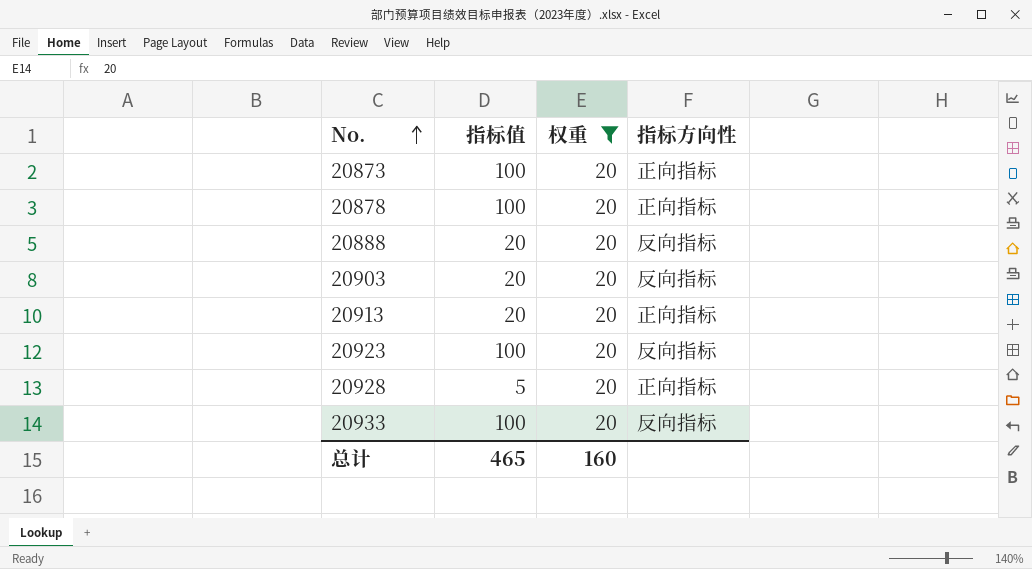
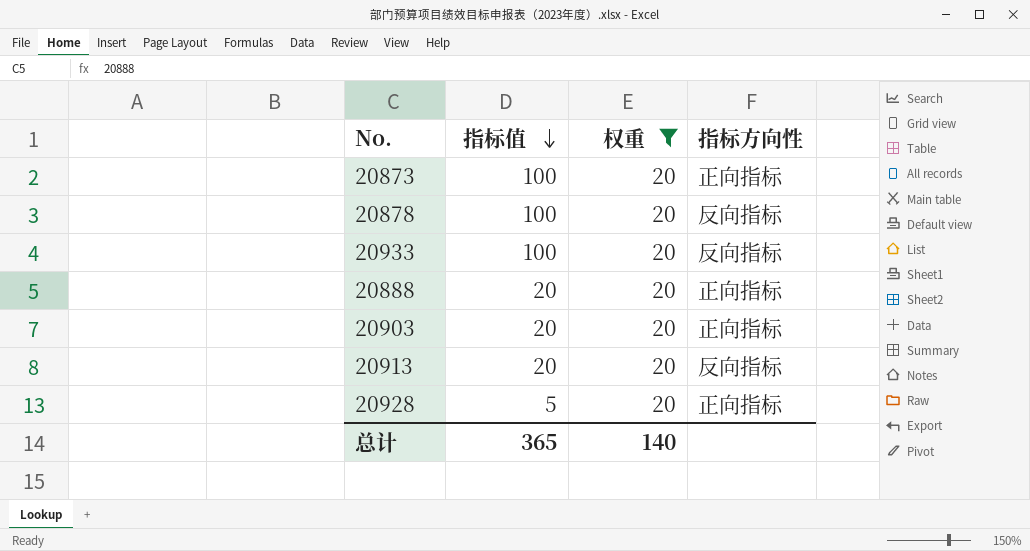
row order: No. ascending -> 指标值 descending
row 20923: 100 | 20 | 反向指标 -> none
20878 | 指标方向性: 正向指标 -> 反向指标
20888 | 指标方向性: 反向指标 -> 正向指标
20903 | 指标方向性: 反向指标 -> 正向指标
20913 | 指标方向性: 正向指标 -> 反向指标
总计 | 指标值: 465 -> 365
总计 | 权重: 160 -> 140

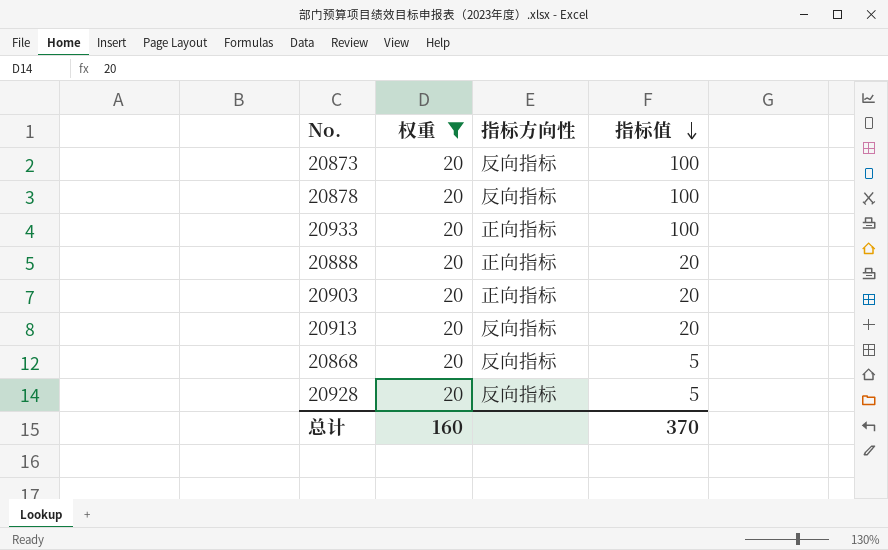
column 指标值 | position: 2 -> 4
20873 | 指标方向性: 正向指标 -> 反向指标
20933 | 指标方向性: 反向指标 -> 正向指标
row 20868: none -> 20 | 反向指标 | 5
20928 | 指标方向性: 正向指标 -> 反向指标
总计 | 权重: 140 -> 160
总计 | 指标值: 365 -> 370

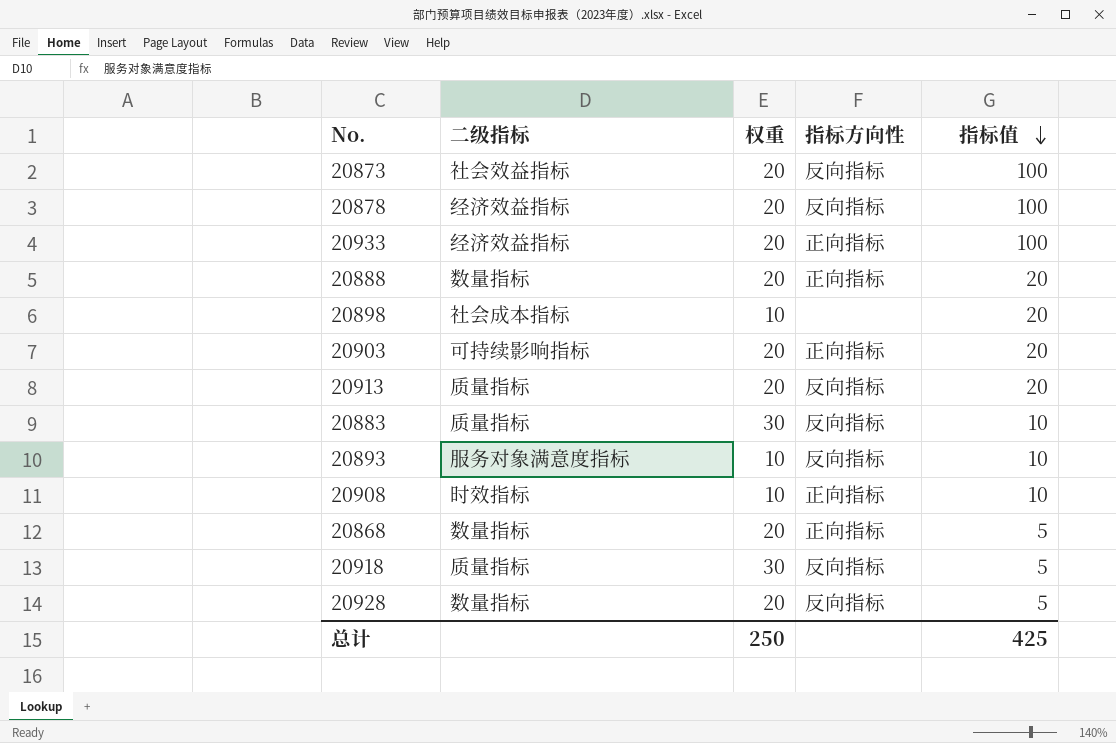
filter: 权重 = 20 -> none
column 二级指标 | position: none -> 2
20868 | 指标方向性: 反向指标 -> 正向指标
总计 | 权重: 160 -> 250
总计 | 指标值: 370 -> 425

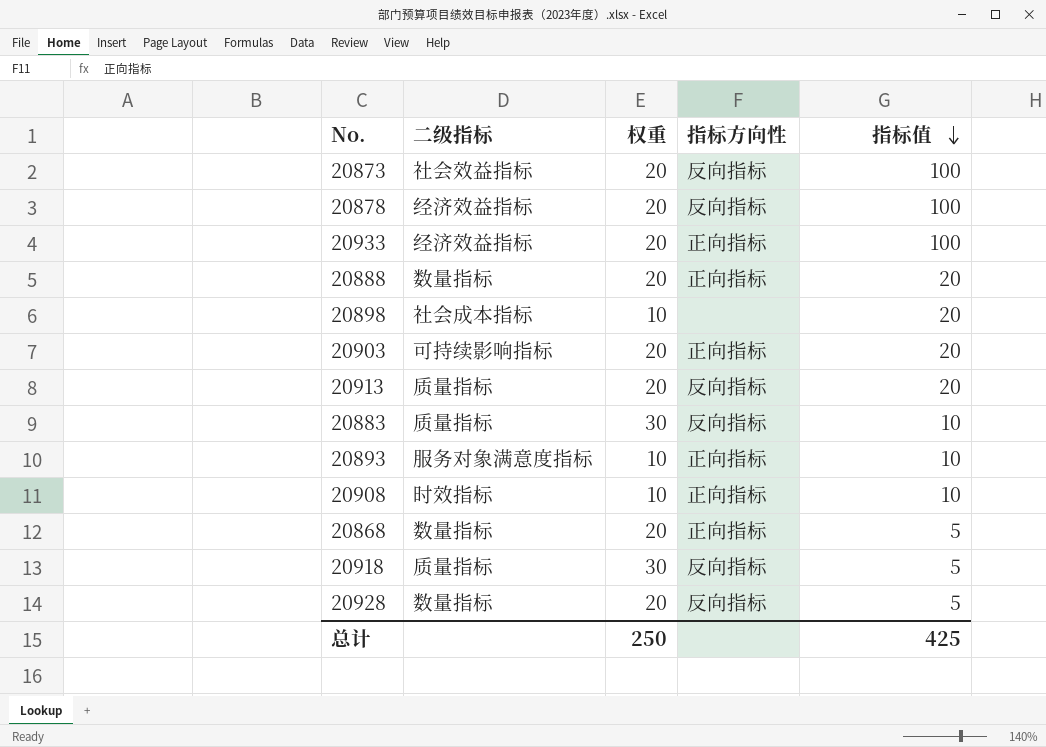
20893 | 指标方向性: 反向指标 -> 正向指标

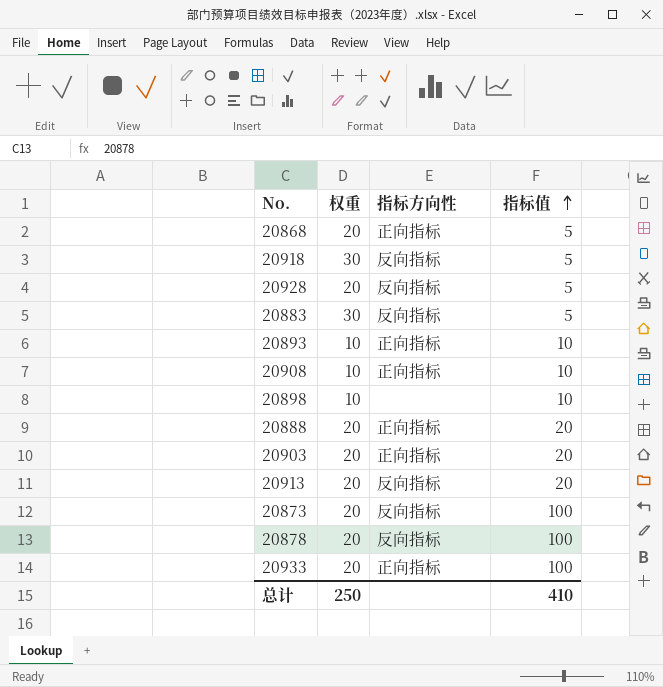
row order: 指标值 descending -> 指标值 ascending
column 二级指标 | position: 2 -> none
20883 | 指标值: 10 -> 5
20898 | 指标值: 20 -> 10
总计 | 指标值: 425 -> 410

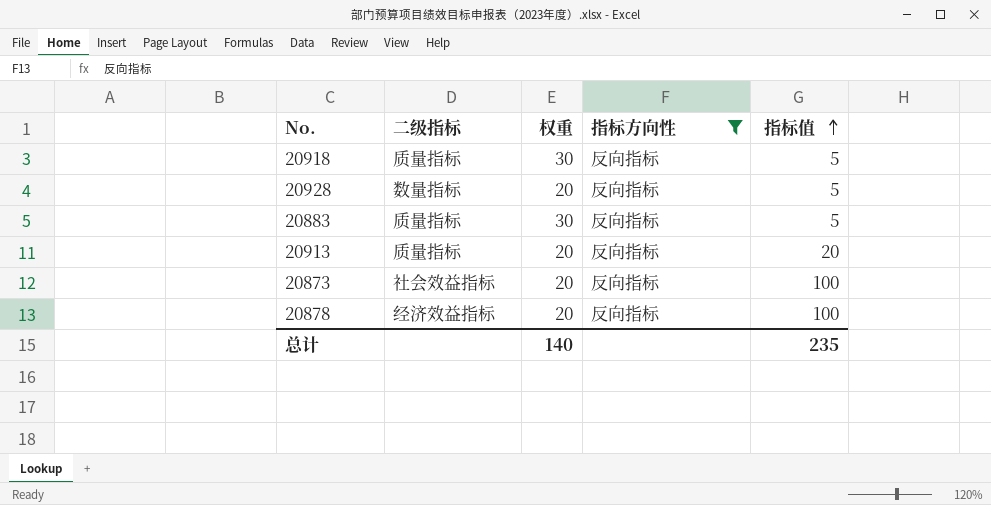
filter: none -> 指标方向性 = 反向指标
column 二级指标 | position: none -> 2
总计 | 权重: 250 -> 140
总计 | 指标值: 410 -> 235

